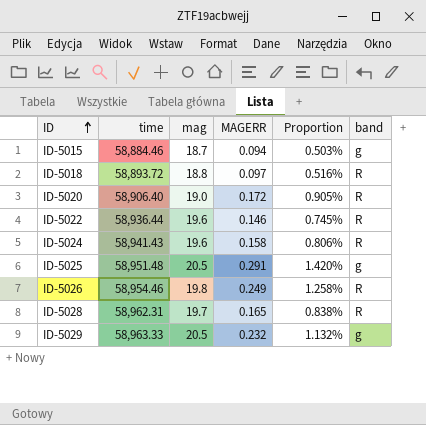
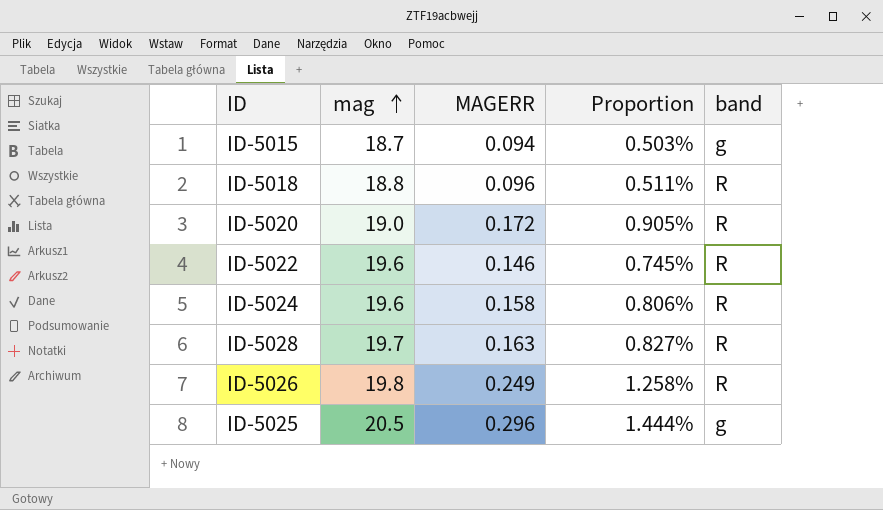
row order: ID ascending -> mag ascending
column time | position: 2 -> none
row ID-5029: 58,963.33 | 20.5 | 0.232 | 1.132% | g -> none
ID-5018 | MAGERR: 0.097 -> 0.096
ID-5018 | Proportion: 0.516% -> 0.511%
ID-5028 | MAGERR: 0.165 -> 0.163
ID-5028 | Proportion: 0.838% -> 0.827%
ID-5025 | MAGERR: 0.291 -> 0.296
ID-5025 | Proportion: 1.420% -> 1.444%

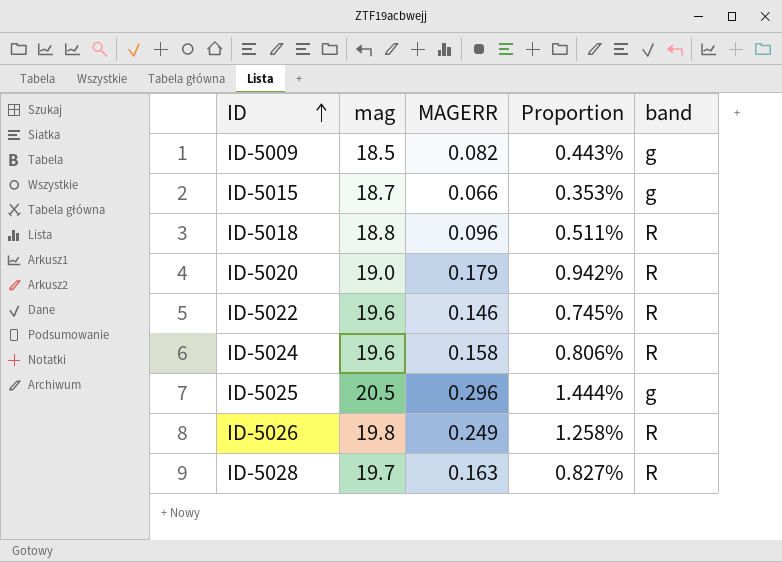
row order: mag ascending -> ID ascending
row ID-5009: none -> 18.5 | 0.082 | 0.443% | g
ID-5015 | MAGERR: 0.094 -> 0.066
ID-5015 | Proportion: 0.503% -> 0.353%
ID-5020 | MAGERR: 0.172 -> 0.179
ID-5020 | Proportion: 0.905% -> 0.942%

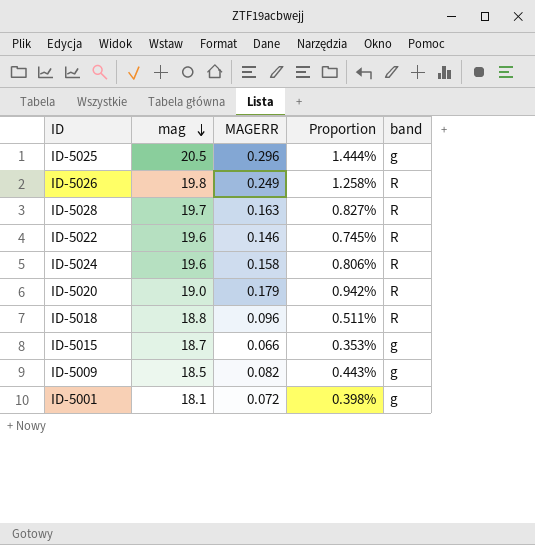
row order: ID ascending -> mag descending
row ID-5001: none -> 18.1 | 0.072 | 0.398% | g

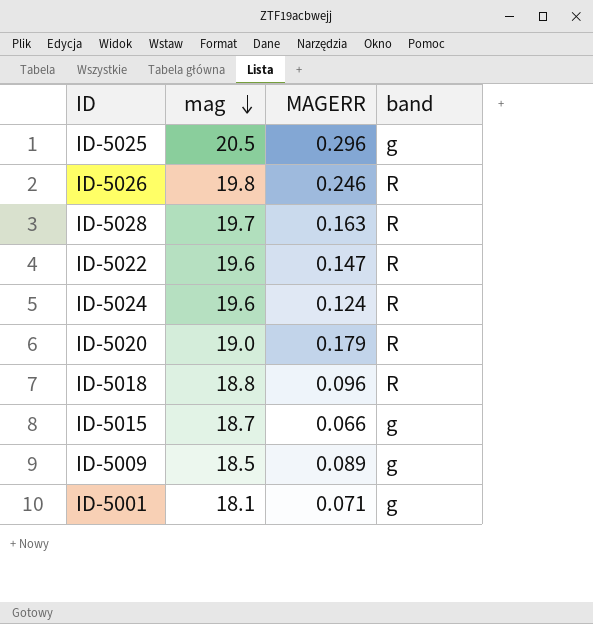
column Proportion | formula: [MAGERR] / [mag] -> none
ID-5026 | MAGERR: 0.249 -> 0.246
ID-5022 | MAGERR: 0.146 -> 0.147
ID-5024 | MAGERR: 0.158 -> 0.124
ID-5009 | MAGERR: 0.082 -> 0.089
ID-5001 | MAGERR: 0.072 -> 0.071

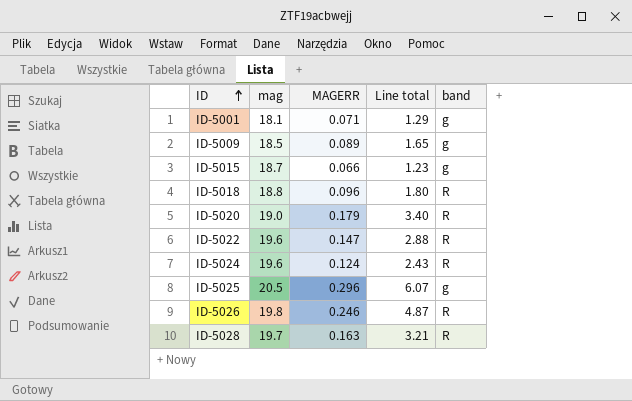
row order: mag descending -> ID ascending
column Line total | formula: none -> [mag] * [MAGERR]

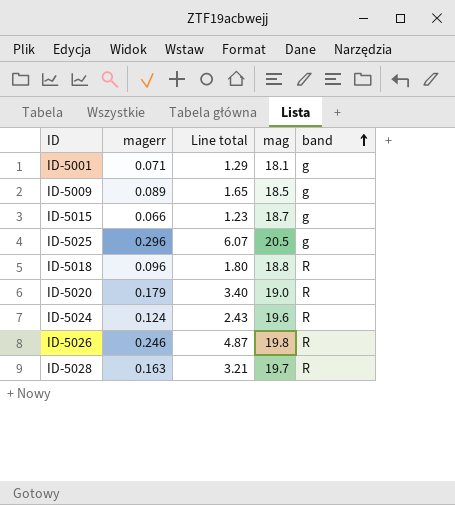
row order: ID ascending -> band ascending
column name: MAGERR -> magerr
column mag | position: 2 -> 4
row ID-5022: 19.6 | 0.147 | 2.88 | R -> none

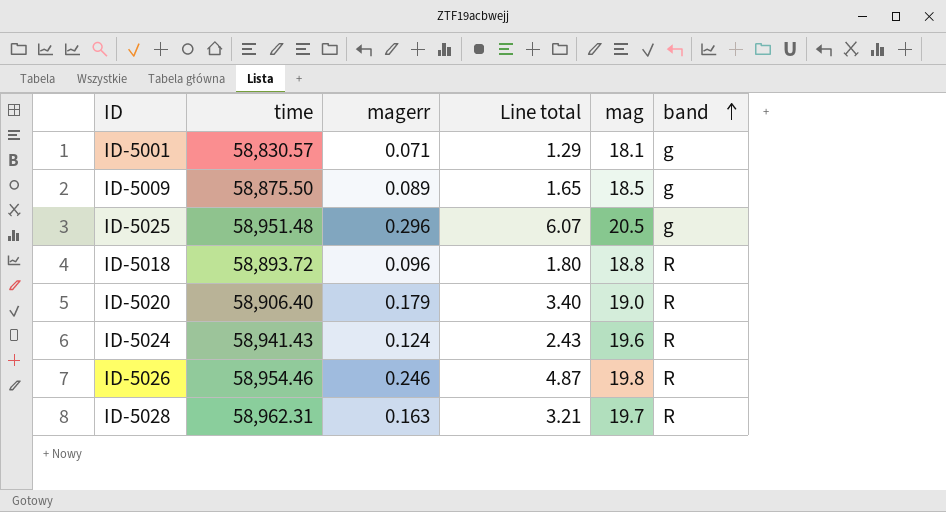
column time | position: none -> 2
row ID-5015: 0.066 | 1.23 | 18.7 | g -> none

